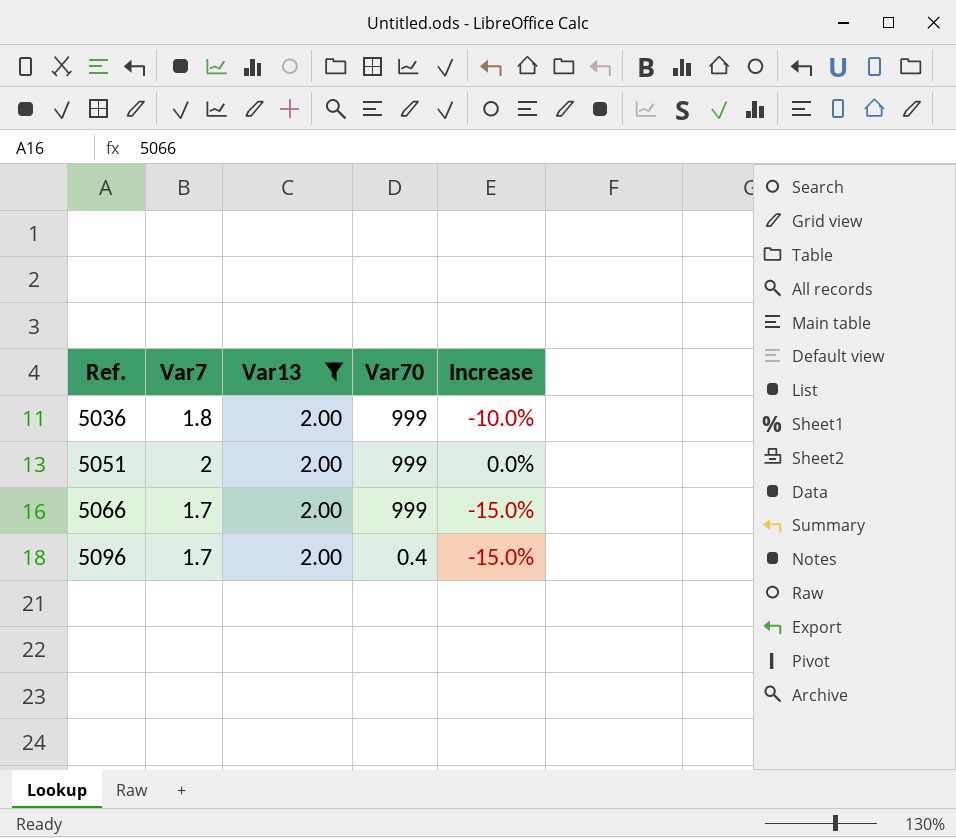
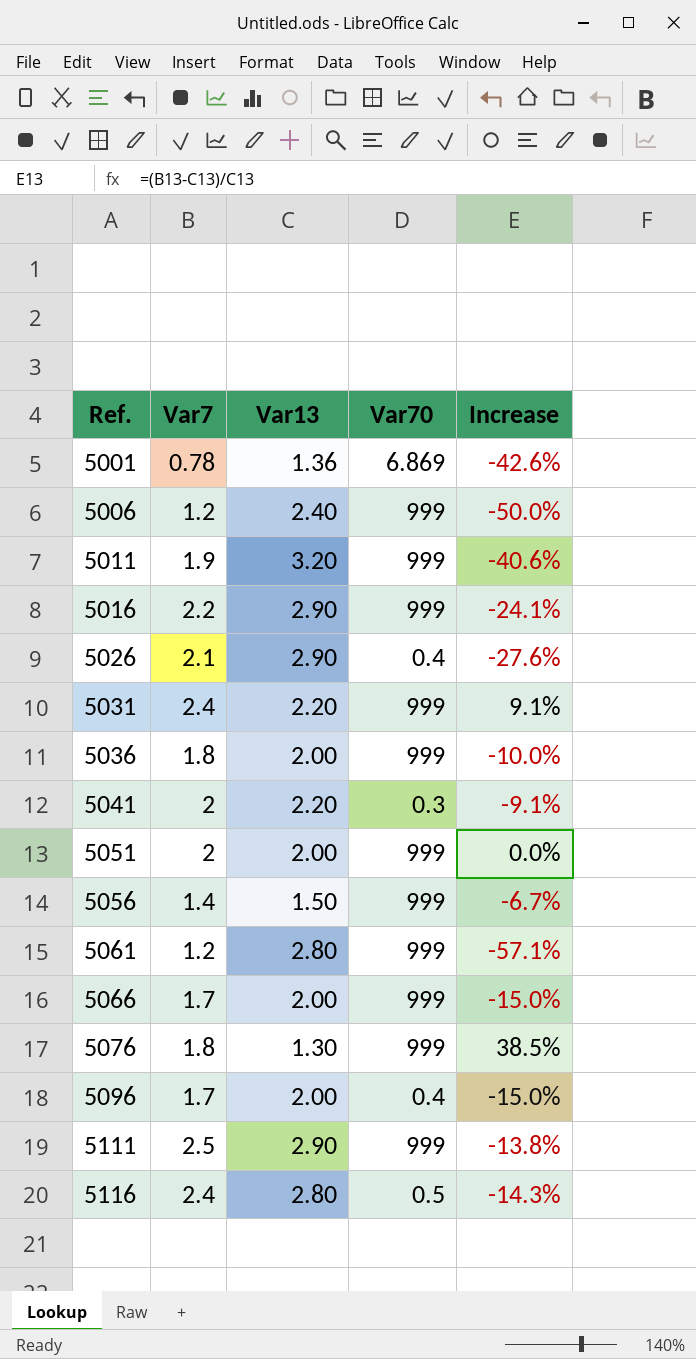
filter: Var13 = 2.00 -> none

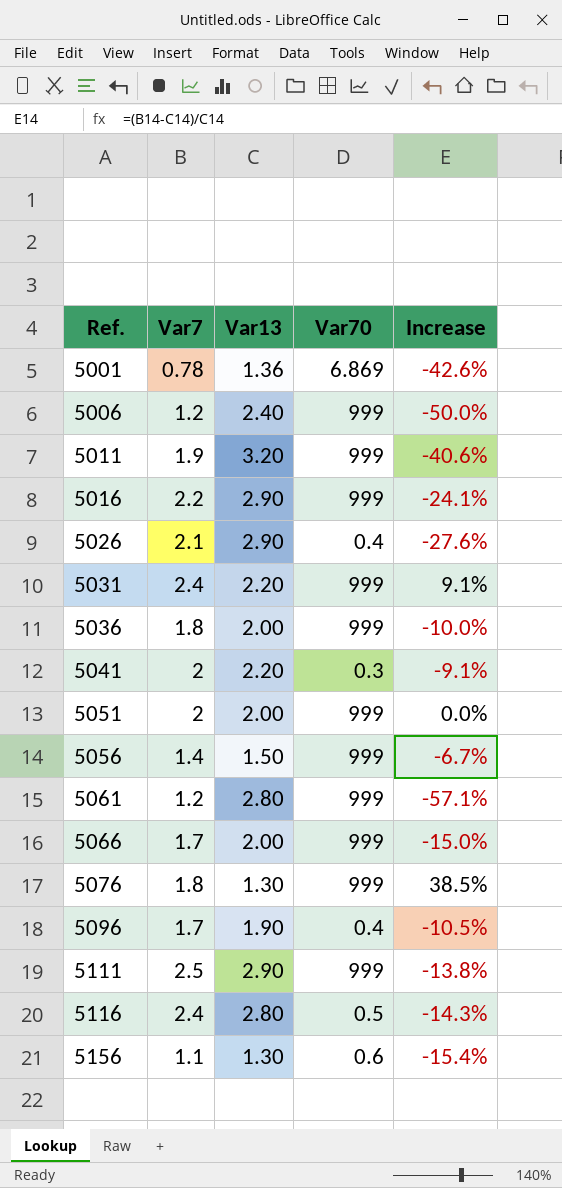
5096 | Var13: 2.00 -> 1.90
5096 | Increase: -15.0% -> -10.5%
row 5156: none -> 1.1 | 1.30 | 0.6 | -15.4%

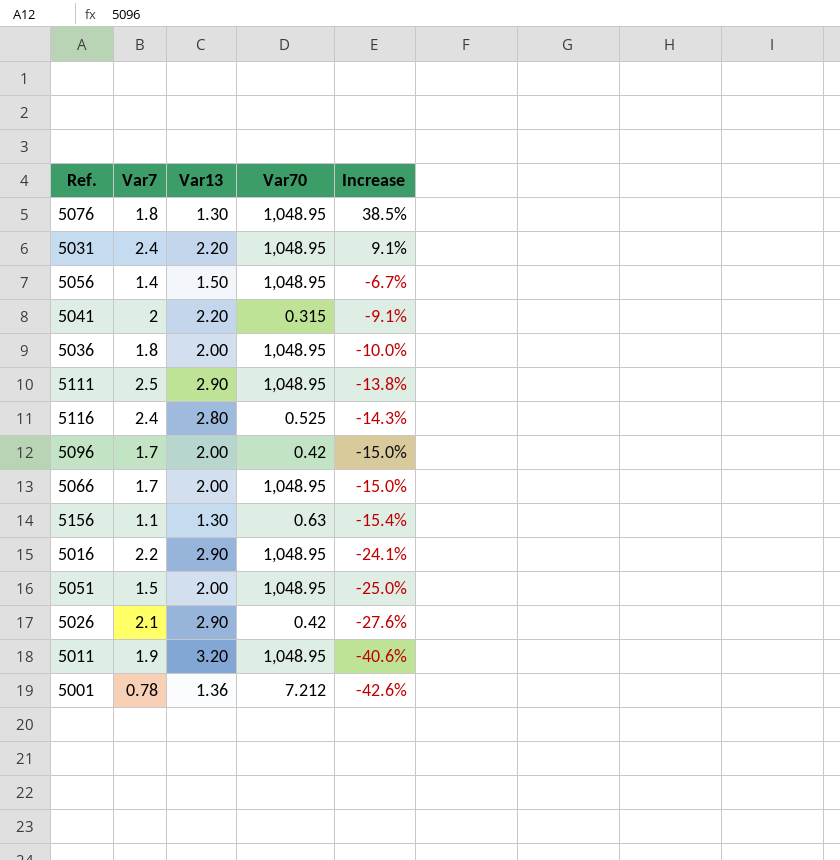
row order: Ref. ascending -> Increase descending
row 5006: 1.2 | 2.40 | 999 | -50.0% -> none
row 5061: 1.2 | 2.80 | 999 | -57.1% -> none
5076 | Var70: 999 -> 1,048.95
5031 | Var70: 999 -> 1,048.95
5056 | Var70: 999 -> 1,048.95
5041 | Var70: 0.3 -> 0.315
5036 | Var70: 999 -> 1,048.95
5111 | Var70: 999 -> 1,048.95
5116 | Var70: 0.5 -> 0.525
5096 | Var13: 1.90 -> 2.00
5096 | Var70: 0.4 -> 0.42
5096 | Increase: -10.5% -> -15.0%
5066 | Var70: 999 -> 1,048.95
5156 | Var70: 0.6 -> 0.63
5016 | Var70: 999 -> 1,048.95
5051 | Var7: 2 -> 1.5
5051 | Var70: 999 -> 1,048.95
5051 | Increase: 0.0% -> -25.0%
5026 | Var70: 0.4 -> 0.42
5011 | Var70: 999 -> 1,048.95
5001 | Var70: 6.869 -> 7.212

